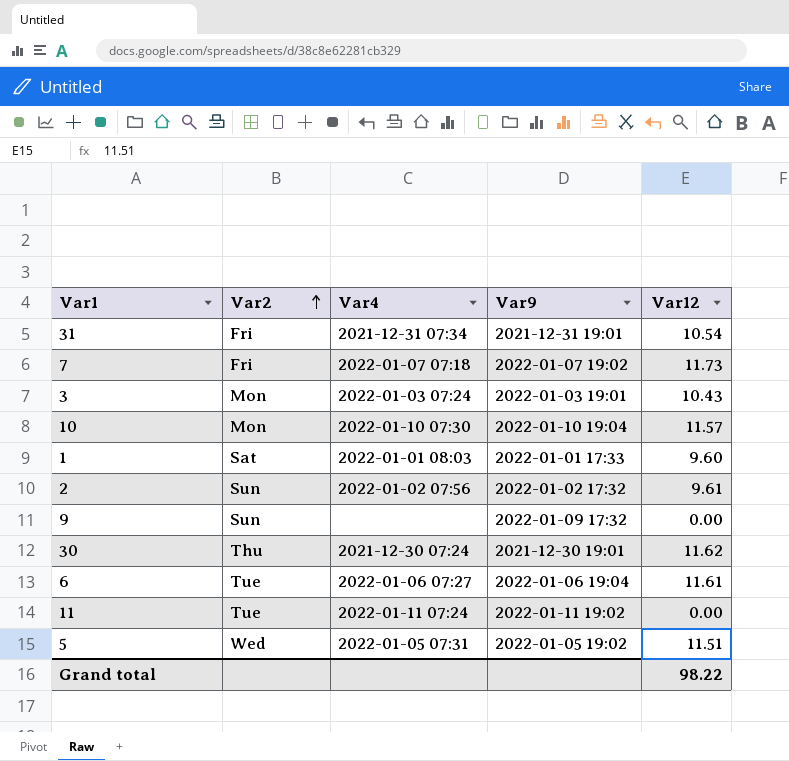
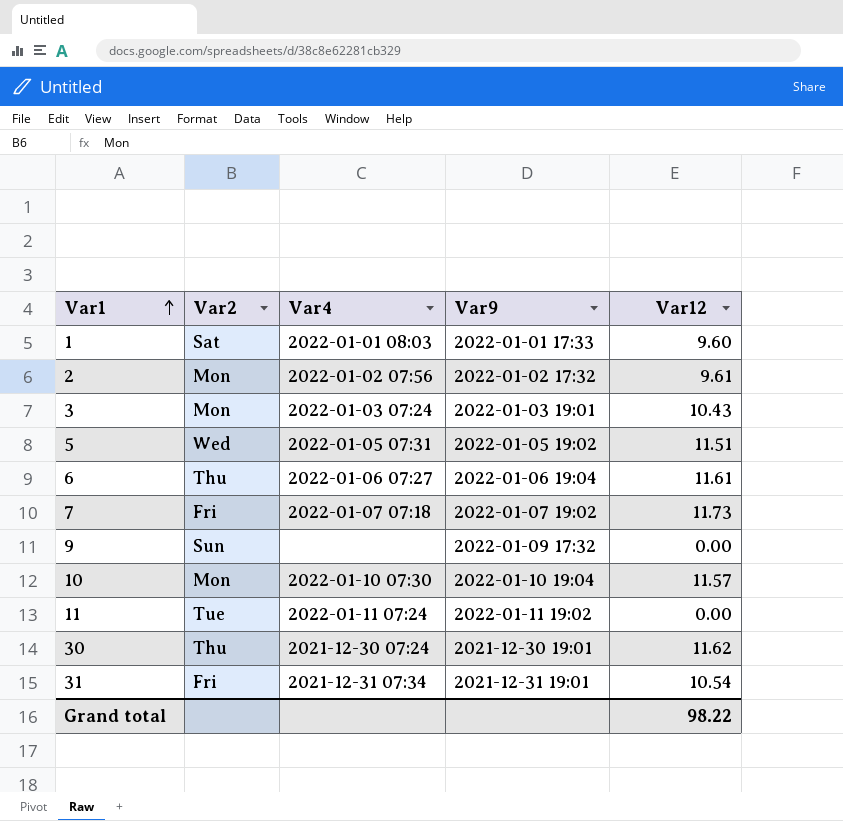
row order: Var2 ascending -> Var1 ascending
2 | Var2: Sun -> Mon
6 | Var2: Tue -> Thu

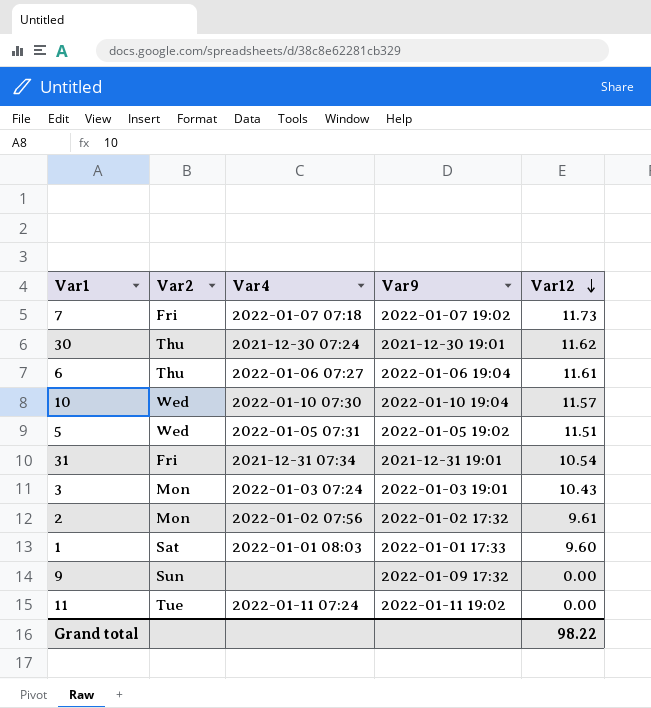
row order: Var1 ascending -> Var12 descending
10 | Var2: Mon -> Wed

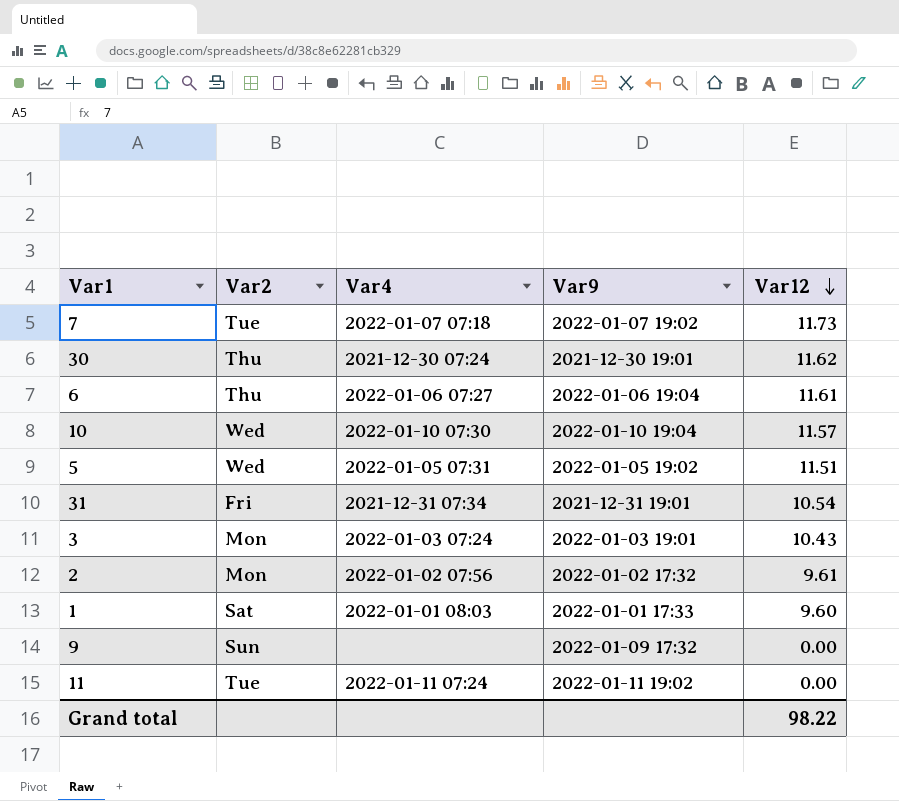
7 | Var2: Fri -> Tue

